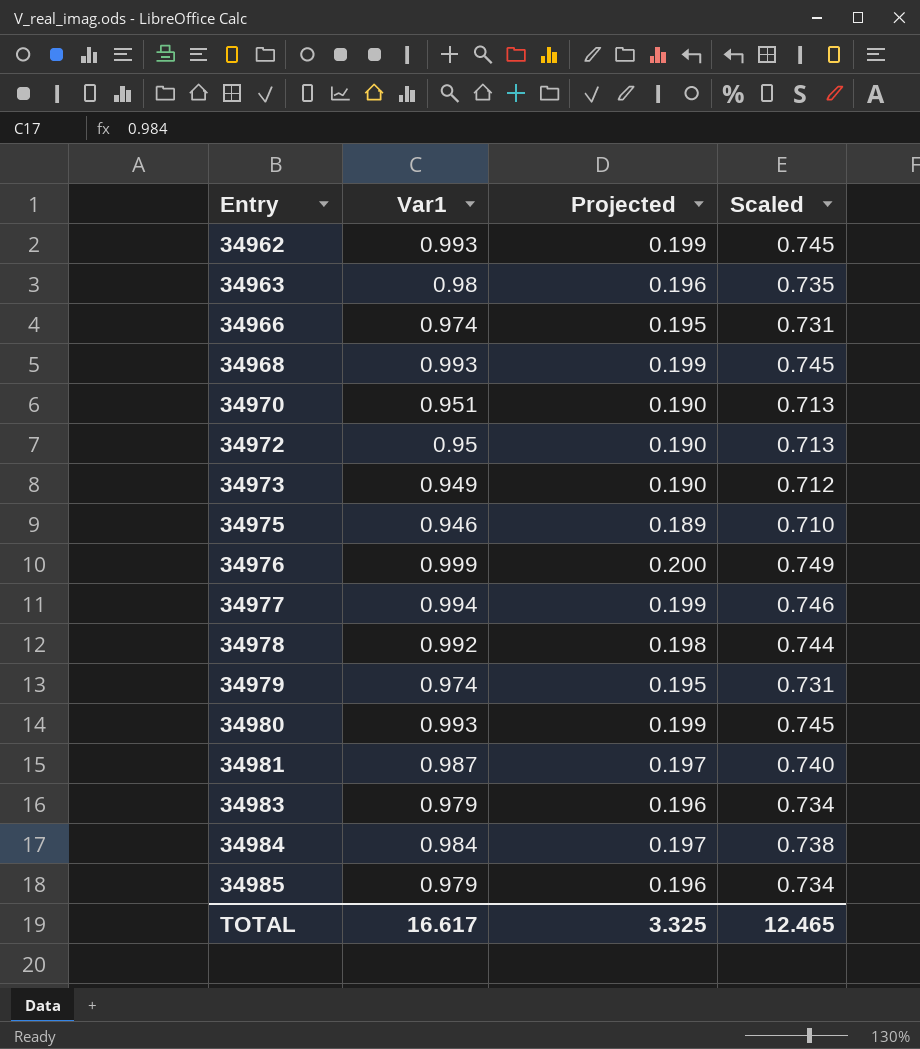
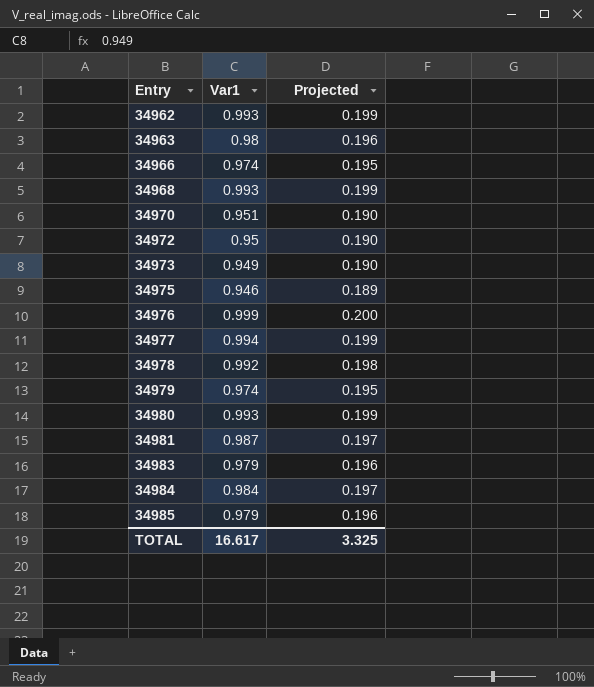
column Scaled | formula: [Var1] * 0.75 -> none

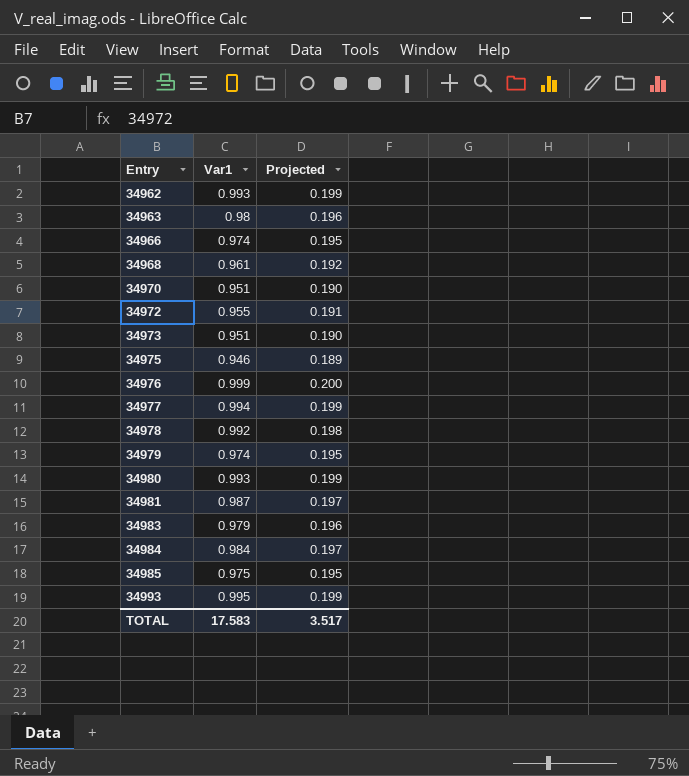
34968 | Var1: 0.993 -> 0.961
34968 | Projected: 0.199 -> 0.192
34972 | Var1: 0.95 -> 0.955
34972 | Projected: 0.190 -> 0.191
34973 | Var1: 0.949 -> 0.951
34985 | Var1: 0.979 -> 0.975
34985 | Projected: 0.196 -> 0.195
row 34993: none -> 0.995 | 0.199
TOTAL | Var1: 16.617 -> 17.583
TOTAL | Projected: 3.325 -> 3.517

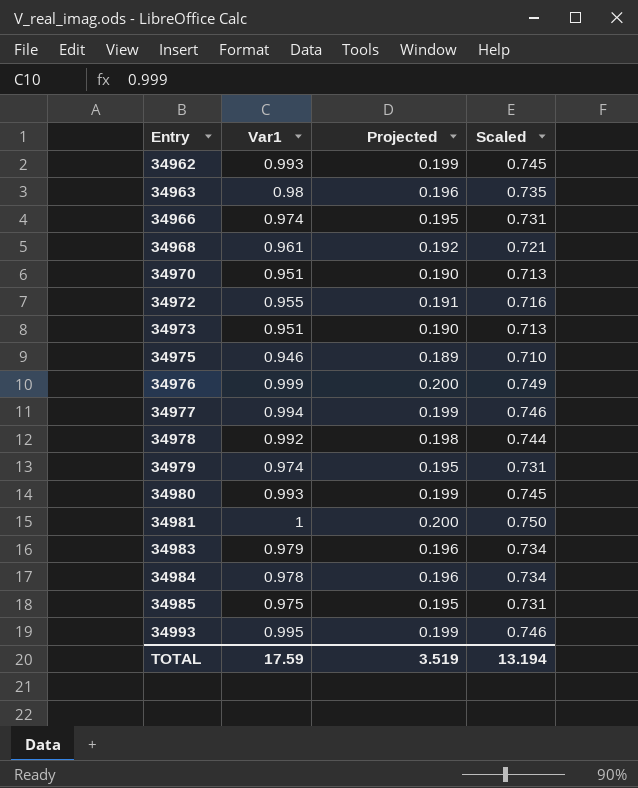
column Scaled | formula: none -> [Var1] * 0.75
34981 | Var1: 0.987 -> 1
34981 | Projected: 0.197 -> 0.200
34984 | Var1: 0.984 -> 0.978
34984 | Projected: 0.197 -> 0.196
TOTAL | Var1: 17.583 -> 17.59
TOTAL | Projected: 3.517 -> 3.519

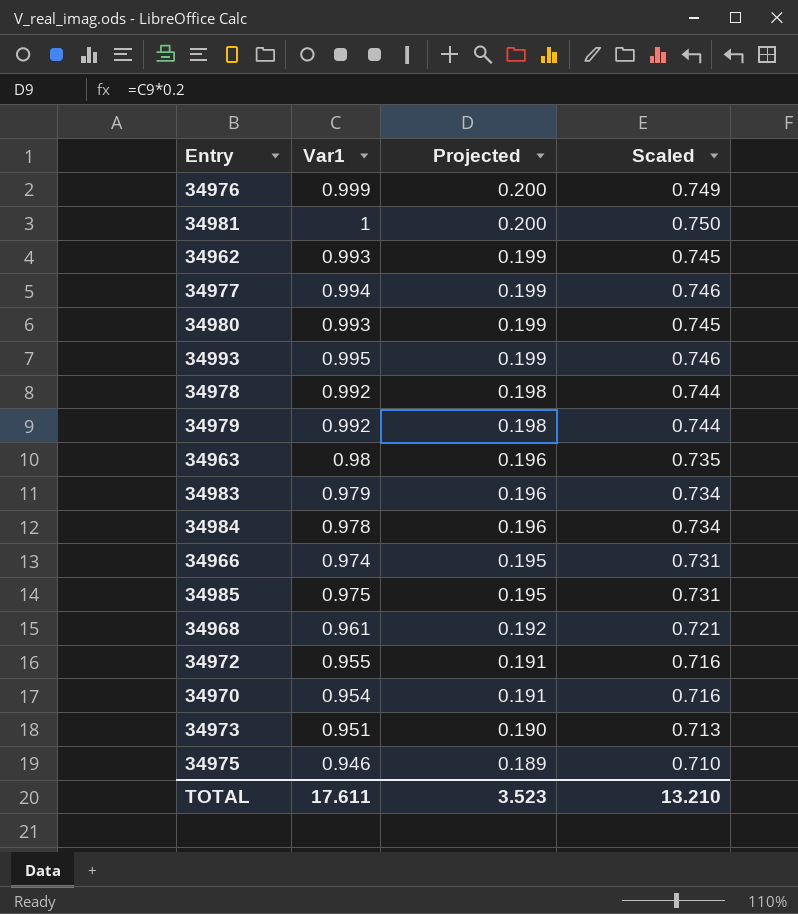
row order: Entry ascending -> Projected descending
34979 | Var1: 0.974 -> 0.992
34979 | Projected: 0.195 -> 0.198
34979 | Scaled: 0.731 -> 0.744
34970 | Var1: 0.951 -> 0.954
34970 | Projected: 0.190 -> 0.191
34970 | Scaled: 0.713 -> 0.716
TOTAL | Var1: 17.59 -> 17.611
TOTAL | Projected: 3.519 -> 3.523
TOTAL | Scaled: 13.194 -> 13.210

